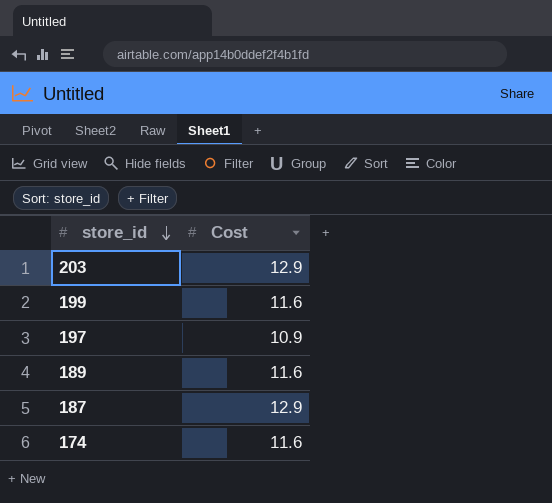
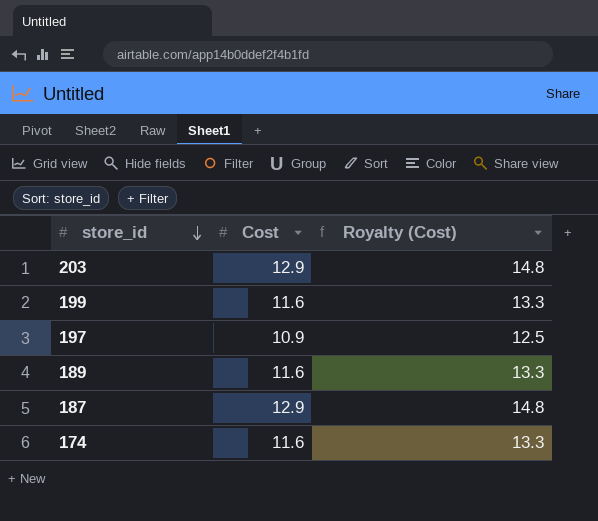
column Royalty (Cost) | formula: none -> [Cost] * 1.15

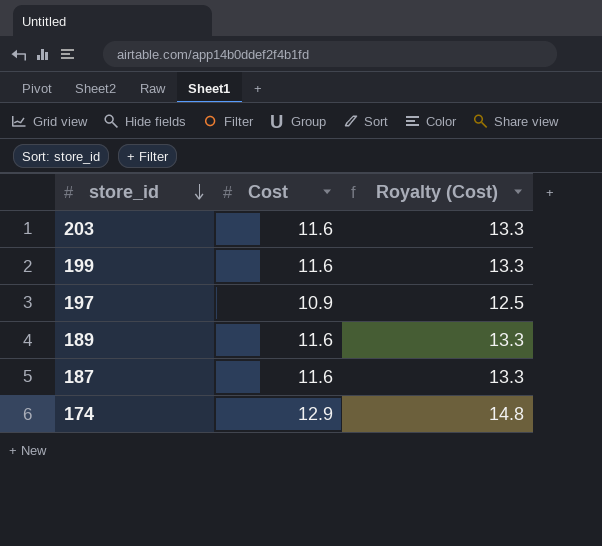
203 | Cost: 12.9 -> 11.6
203 | Royalty (Cost): 14.8 -> 13.3
187 | Cost: 12.9 -> 11.6
187 | Royalty (Cost): 14.8 -> 13.3
174 | Cost: 11.6 -> 12.9
174 | Royalty (Cost): 13.3 -> 14.8

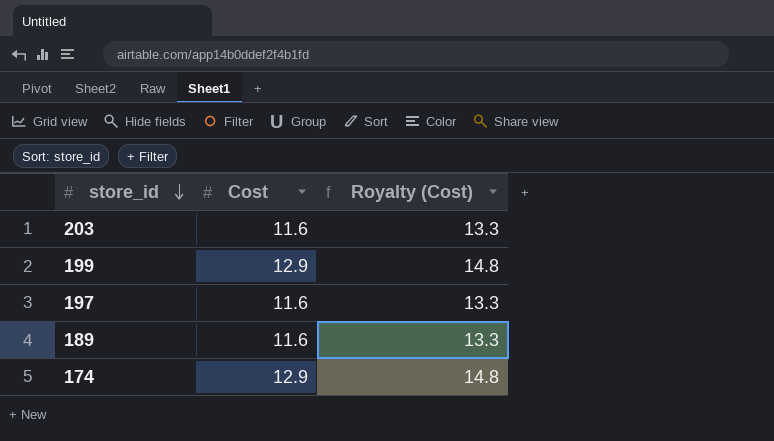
row 187: 11.6 | 13.3 -> none
199 | Cost: 11.6 -> 12.9
199 | Royalty (Cost): 13.3 -> 14.8
197 | Cost: 10.9 -> 11.6
197 | Royalty (Cost): 12.5 -> 13.3

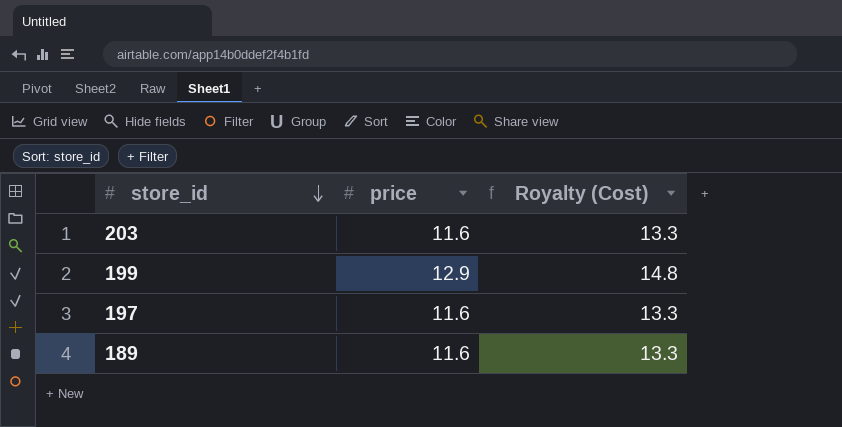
column name: Cost -> price
row 174: 12.9 | 14.8 -> none

